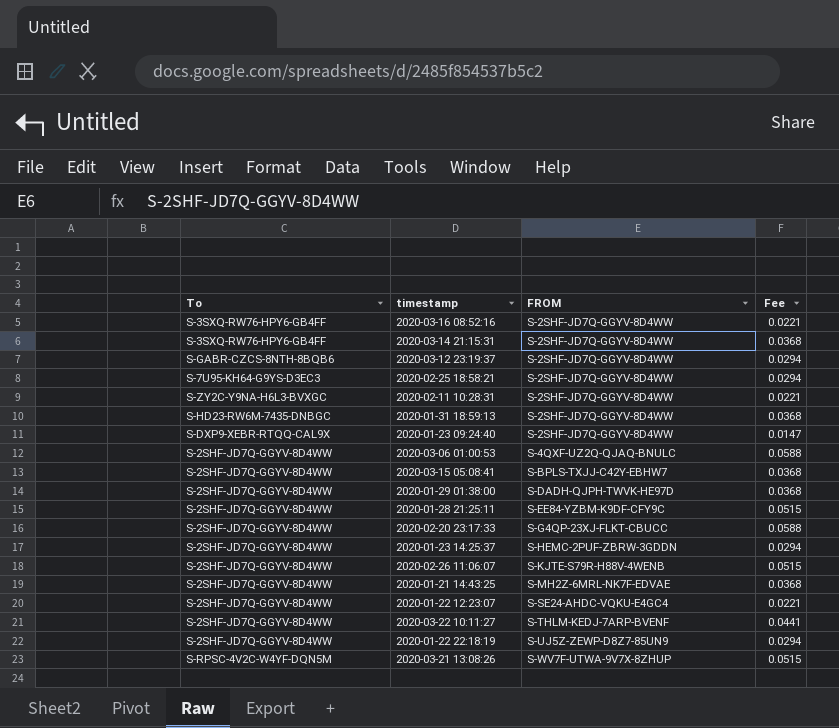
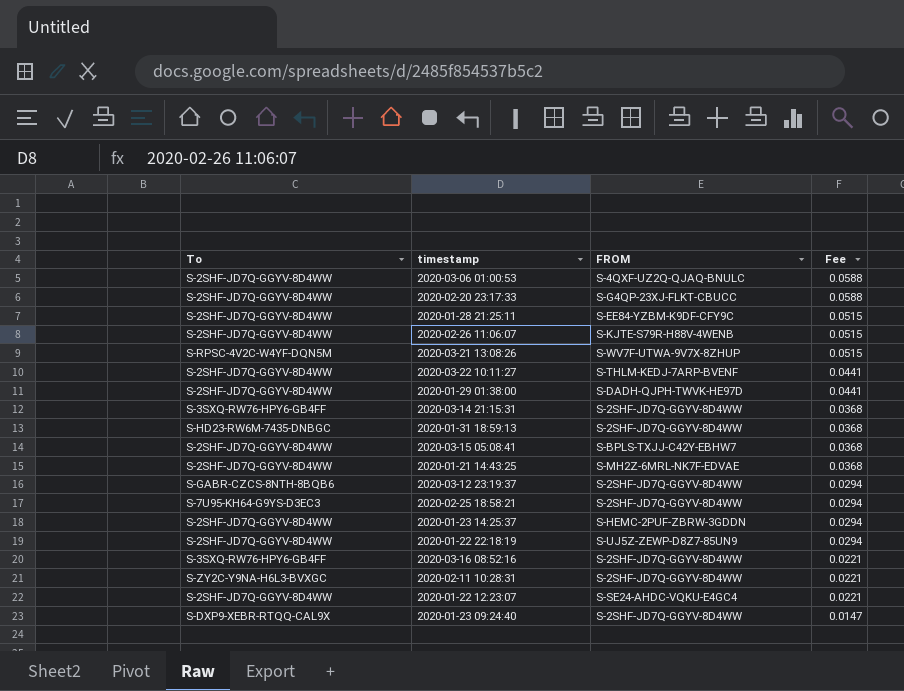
row order: FROM ascending -> Fee descending
2020-01-29 01:38:00 | Fee: 0.0368 -> 0.0441

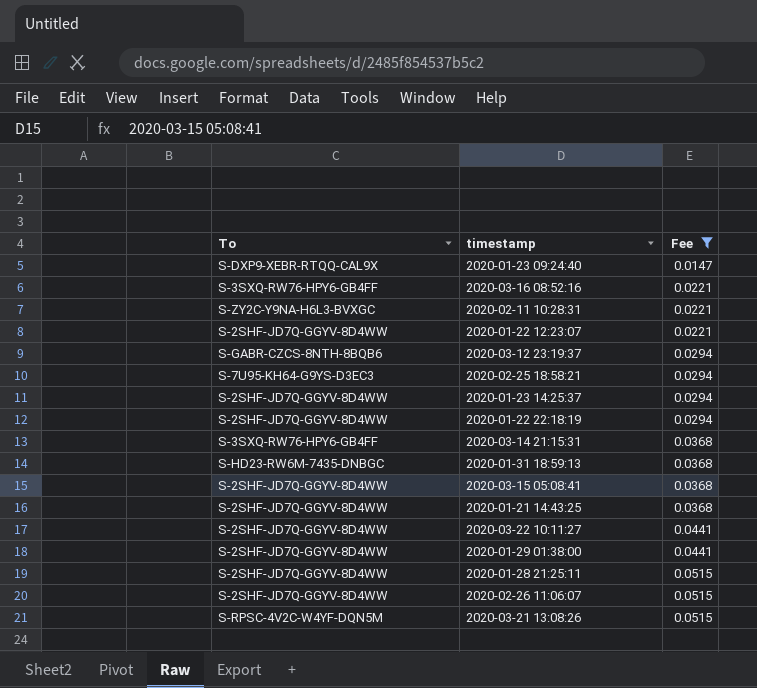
filter: none -> Fee != 0.0588
row order: Fee descending -> Fee ascending
column FROM | position: 3 -> none

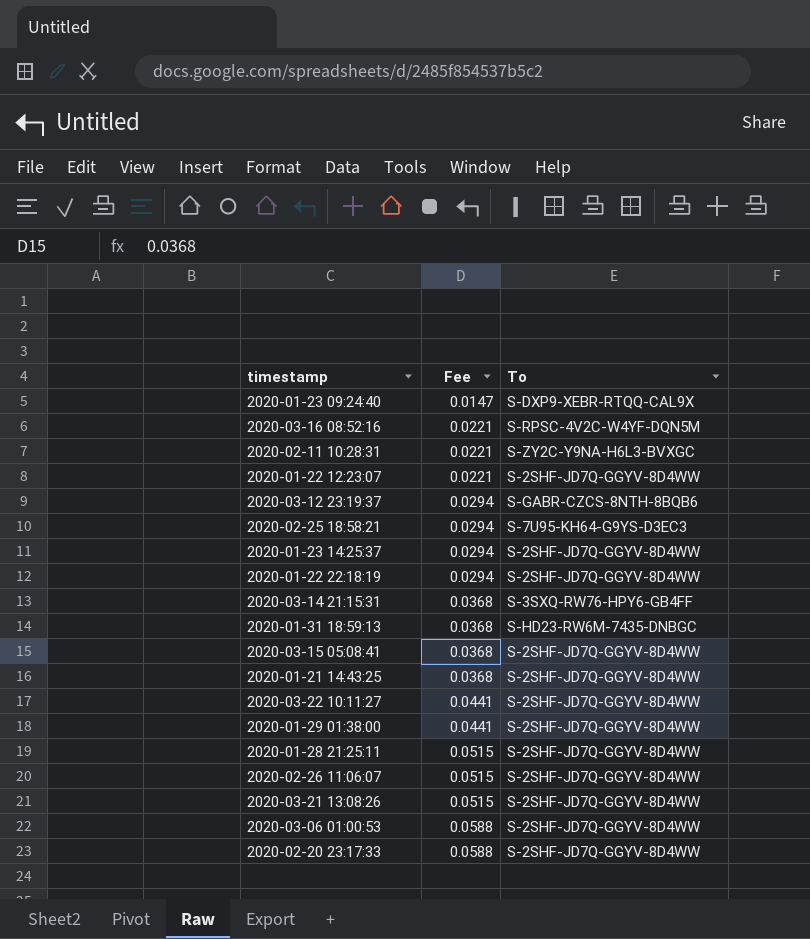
filter: Fee != 0.0588 -> none
column To | position: 1 -> 3
2020-03-16 08:52:16 | To: S-3SXQ-RW76-HPY6-GB4FF -> S-RPSC-4V2C-W4YF-DQN5M
2020-03-21 13:08:26 | To: S-RPSC-4V2C-W4YF-DQN5M -> S-2SHF-JD7Q-GGYV-8D4WW

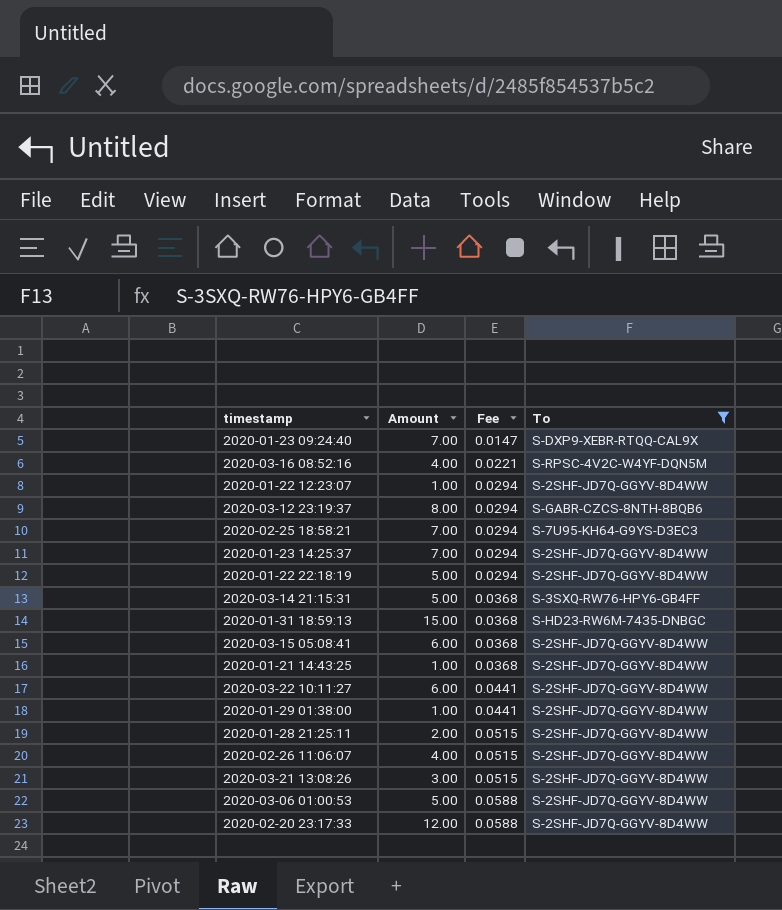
filter: none -> To != S-ZY2C-Y9NA-H6L3-BVXGC
column Amount | position: none -> 2
2020-01-22 12:23:07 | Fee: 0.0221 -> 0.0294

